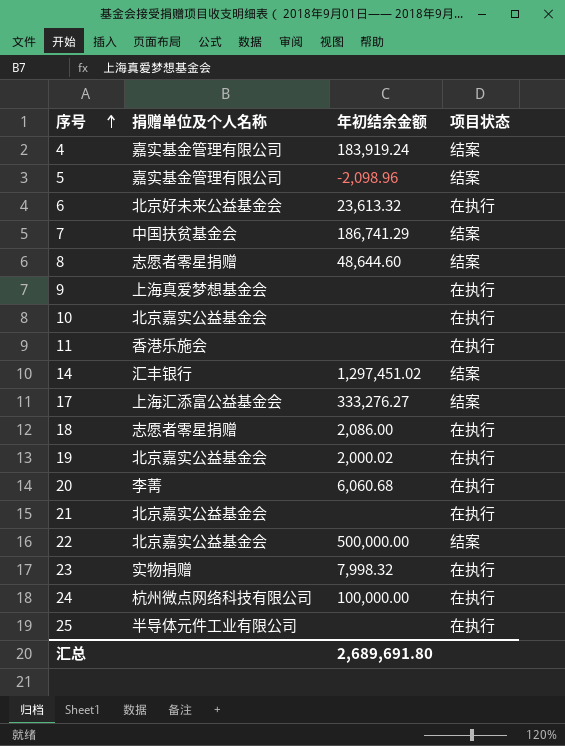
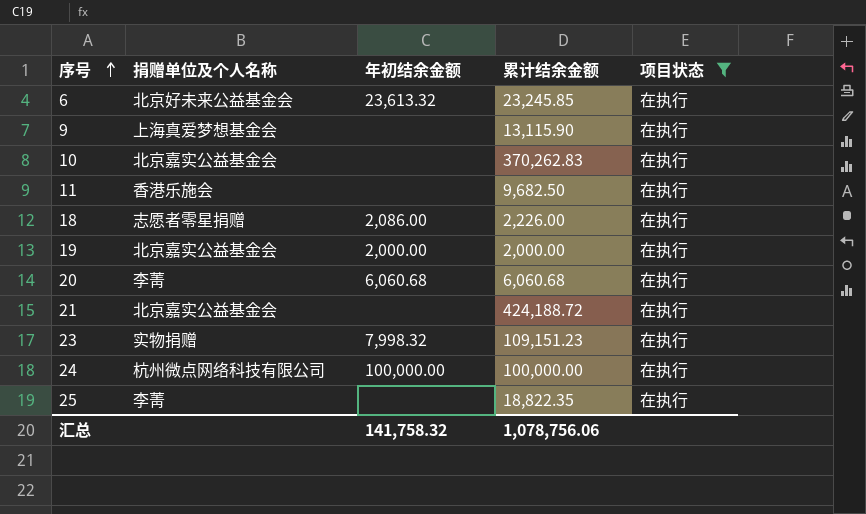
filter: none -> 项目状态 = 在执行
column 累计结余金额 | position: none -> 4
19 | 年初结余金额: 2,000.02 -> 2,000.00
25 | 捐赠单位及个人名称: 半导体元件工业有限公司 -> 李菁
汇总 | 年初结余金额: 2,689,691.80 -> 141,758.32

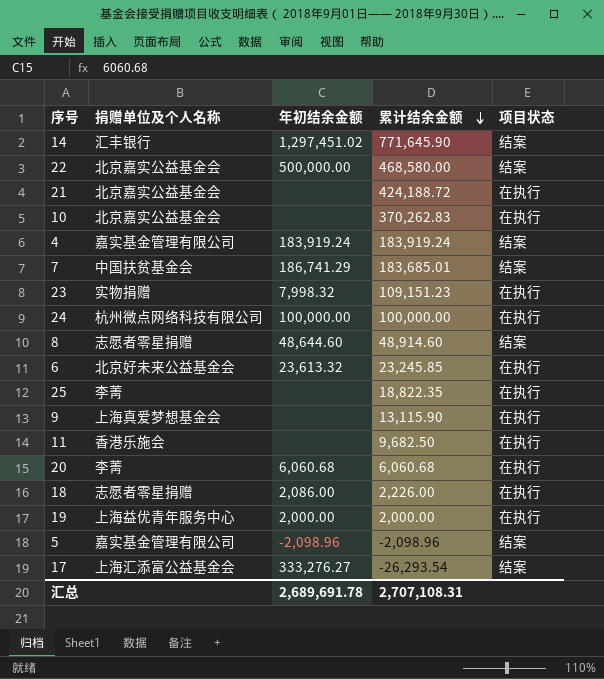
filter: 项目状态 = 在执行 -> none
row order: 序号 ascending -> 累计结余金额 descending
19 | 捐赠单位及个人名称: 北京嘉实公益基金会 -> 上海益优青年服务中心
汇总 | 年初结余金额: 141,758.32 -> 2,689,691.78
汇总 | 累计结余金额: 1,078,756.06 -> 2,707,108.31

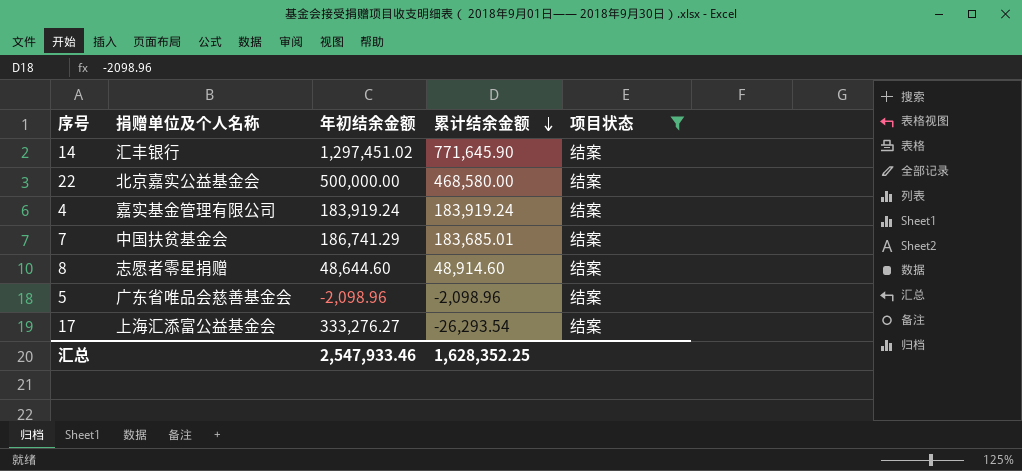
filter: none -> 项目状态 = 结案
5 | 捐赠单位及个人名称: 嘉实基金管理有限公司 -> 广东省唯品会慈善基金会
汇总 | 年初结余金额: 2,689,691.78 -> 2,547,933.46
汇总 | 累计结余金额: 2,707,108.31 -> 1,628,352.25

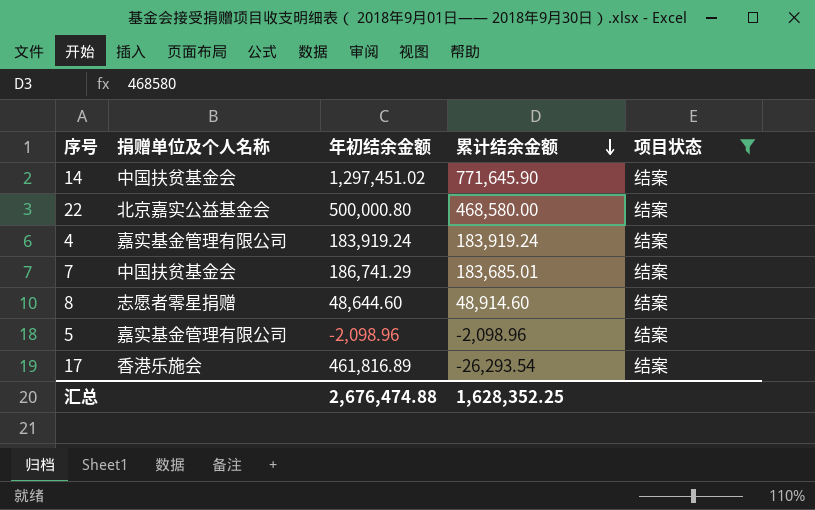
14 | 捐赠单位及个人名称: 汇丰银行 -> 中国扶贫基金会
22 | 年初结余金额: 500,000.00 -> 500,000.80
5 | 捐赠单位及个人名称: 广东省唯品会慈善基金会 -> 嘉实基金管理有限公司
17 | 捐赠单位及个人名称: 上海汇添富公益基金会 -> 香港乐施会
17 | 年初结余金额: 333,276.27 -> 461,816.89
汇总 | 年初结余金额: 2,547,933.46 -> 2,676,474.88

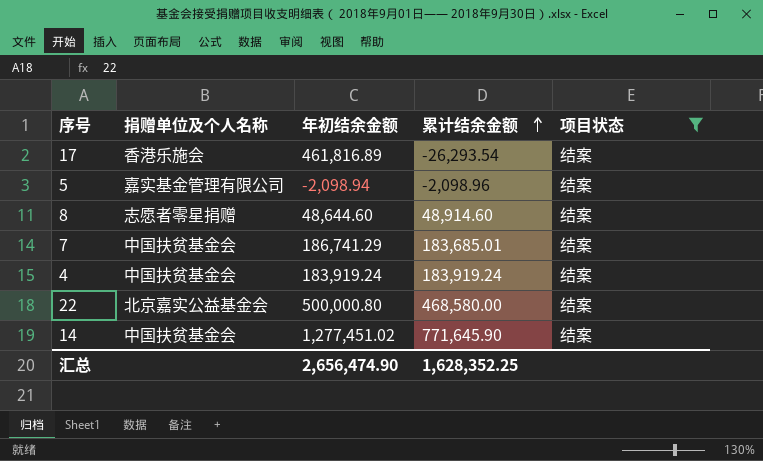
row order: 累计结余金额 descending -> 累计结余金额 ascending
5 | 年初结余金额: -2,098.96 -> -2,098.94
4 | 捐赠单位及个人名称: 嘉实基金管理有限公司 -> 中国扶贫基金会
14 | 年初结余金额: 1,297,451.02 -> 1,277,451.02
汇总 | 年初结余金额: 2,676,474.88 -> 2,656,474.90

